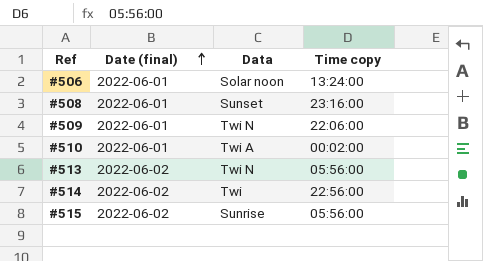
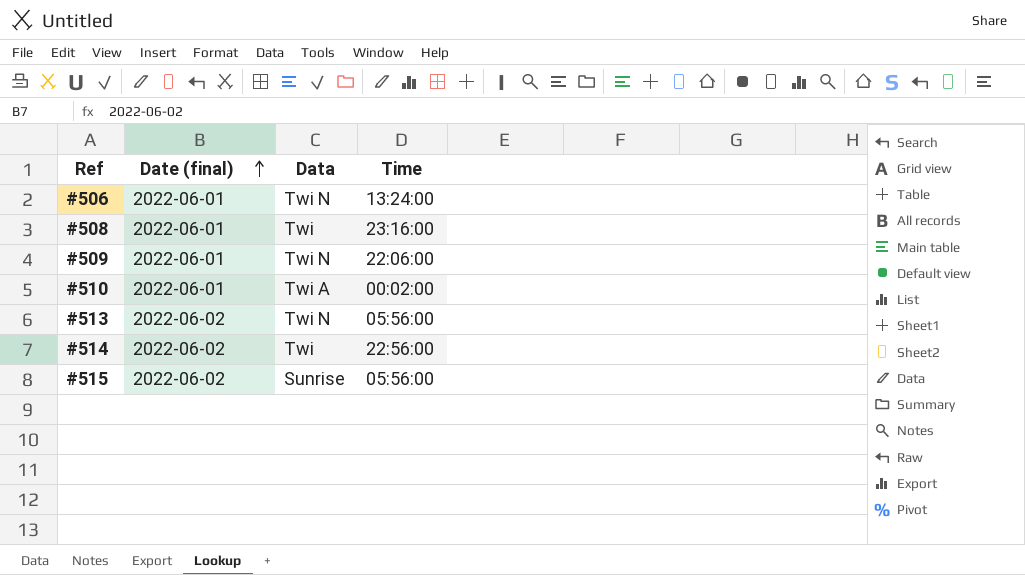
column name: Time copy -> Time
#506 | Data: Solar noon -> Twi N
#508 | Data: Sunset -> Twi

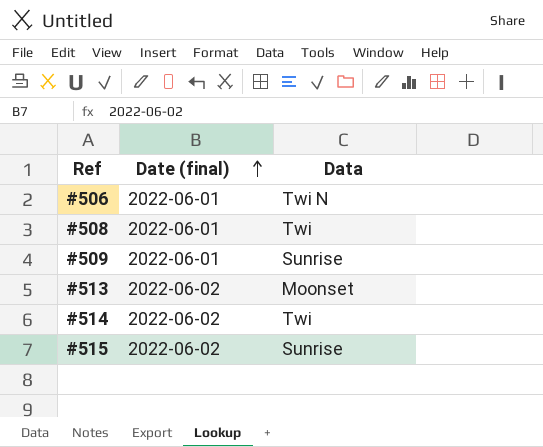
column Time | position: 4 -> none
row #510: 2022-06-01 | Twi A | 00:02:00 -> none
#509 | Data: Twi N -> Sunrise
#513 | Data: Twi N -> Moonset

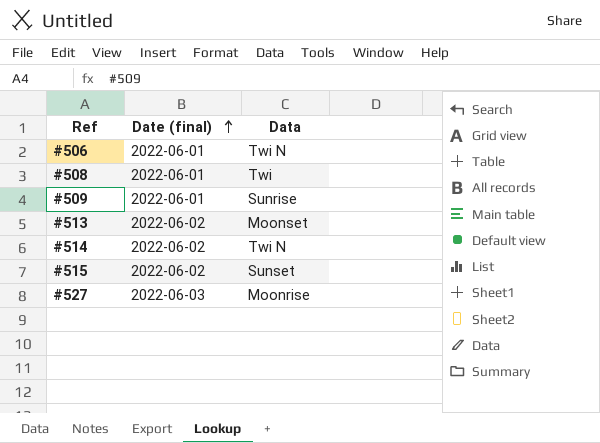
#514 | Data: Twi -> Twi N
#515 | Data: Sunrise -> Sunset
row #527: none -> 2022-06-03 | Moonrise

